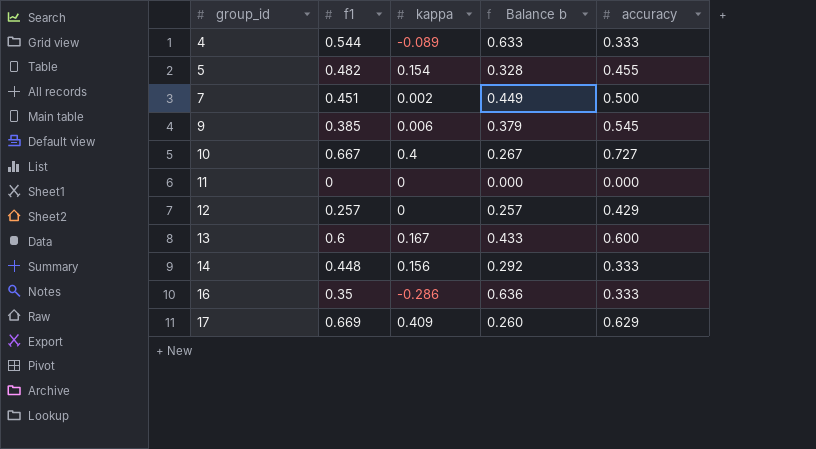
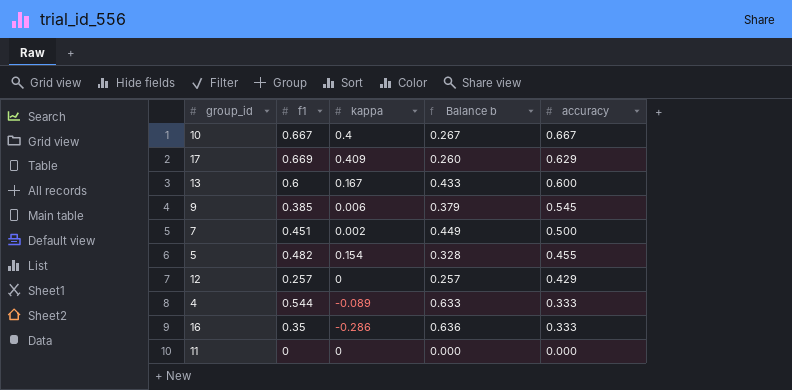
row order: group_id ascending -> accuracy descending
row 14: 0.448 | 0.156 | 0.292 | 0.333 -> none
10 | accuracy: 0.727 -> 0.667

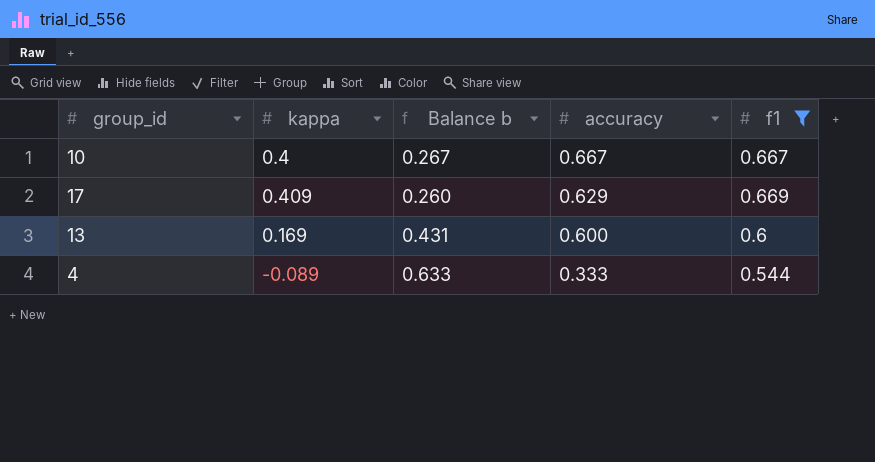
filter: none -> f1 >= 0.544
column f1 | position: 2 -> 5
13 | kappa: 0.167 -> 0.169
13 | Balance b: 0.433 -> 0.431

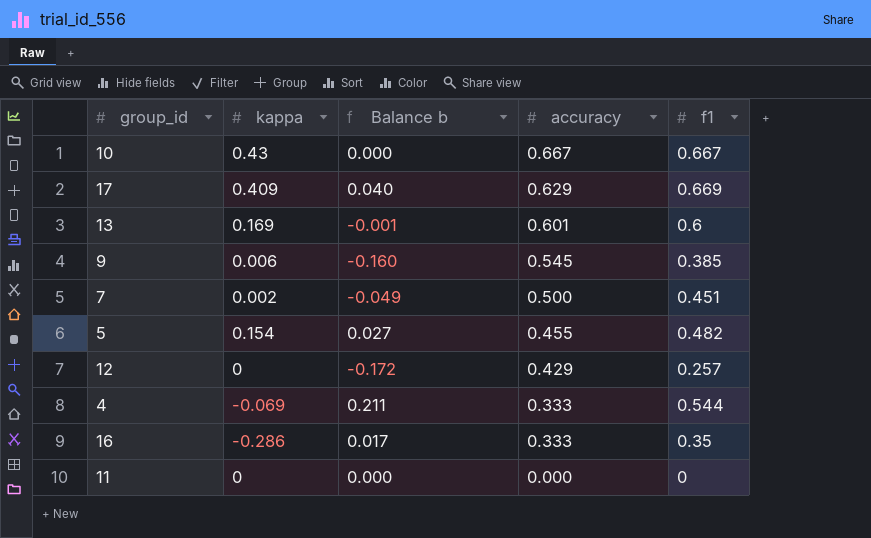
filter: f1 >= 0.544 -> none
column Balance b | formula: [f1] - [kappa] -> [f1] - [accuracy]
10 | kappa: 0.4 -> 0.43
13 | accuracy: 0.600 -> 0.601
4 | kappa: -0.089 -> -0.069

